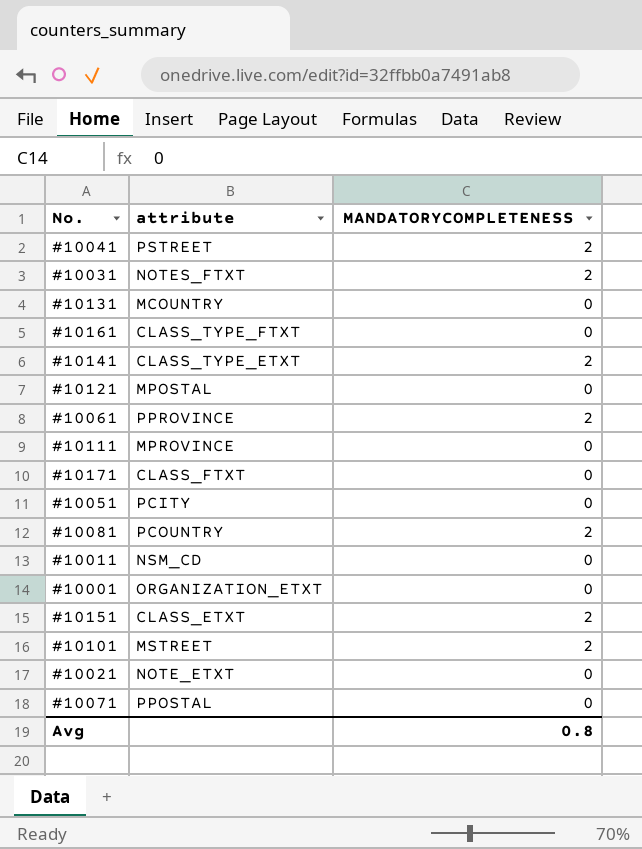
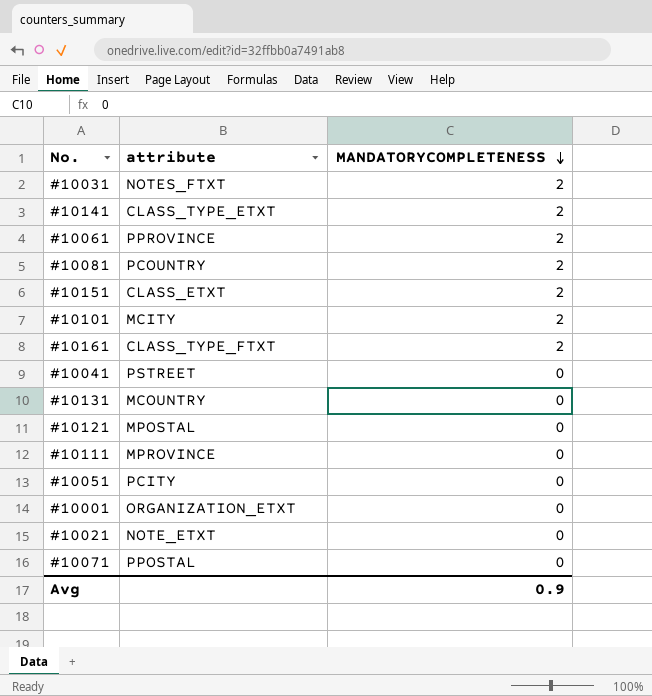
row order: none -> MANDATORYCOMPLETENESS descending
row #10171: CLASS_FTXT | 0 -> none
row #10011: NSM_CD | 0 -> none
#10101 | attribute: MSTREET -> MCITY
#10161 | MANDATORYCOMPLETENESS: 0 -> 2
#10041 | MANDATORYCOMPLETENESS: 2 -> 0
Avg | MANDATORYCOMPLETENESS: 0.8 -> 0.9

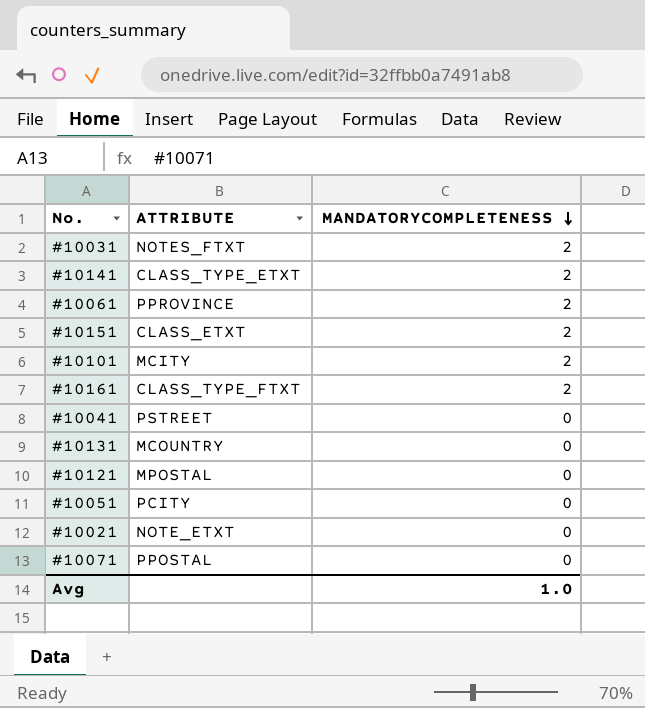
column name: attribute -> ATTRIBUTE
row #10081: PCOUNTRY | 2 -> none
row #10111: MPROVINCE | 0 -> none
row #10001: ORGANIZATION_ETXT | 0 -> none
Avg | MANDATORYCOMPLETENESS: 0.9 -> 1.0

